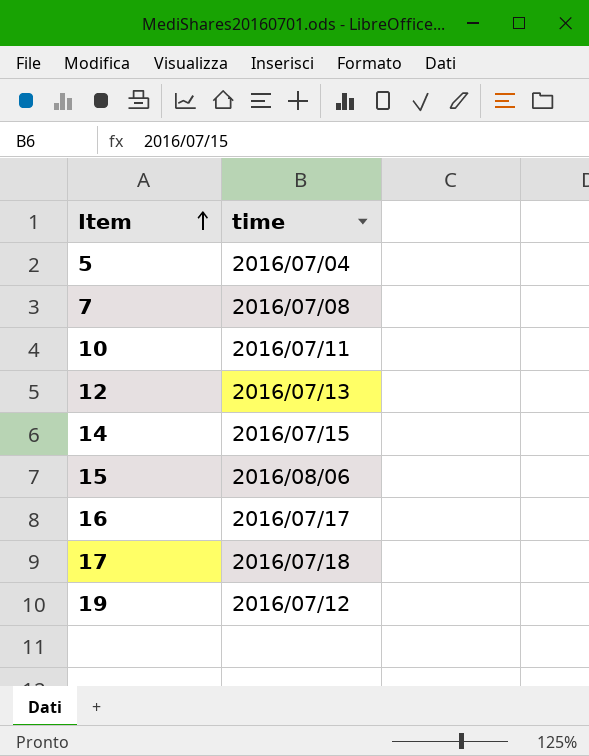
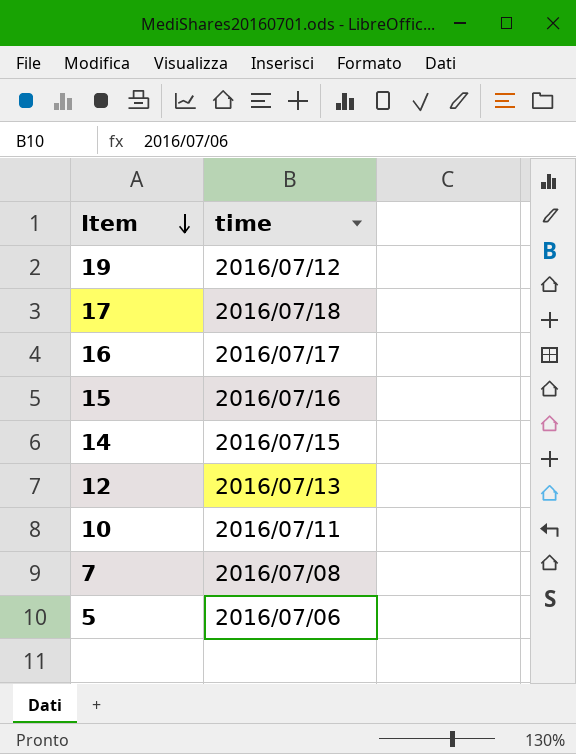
row order: Item ascending -> Item descending
15 | time: 2016/08/06 -> 2016/07/16
5 | time: 2016/07/04 -> 2016/07/06

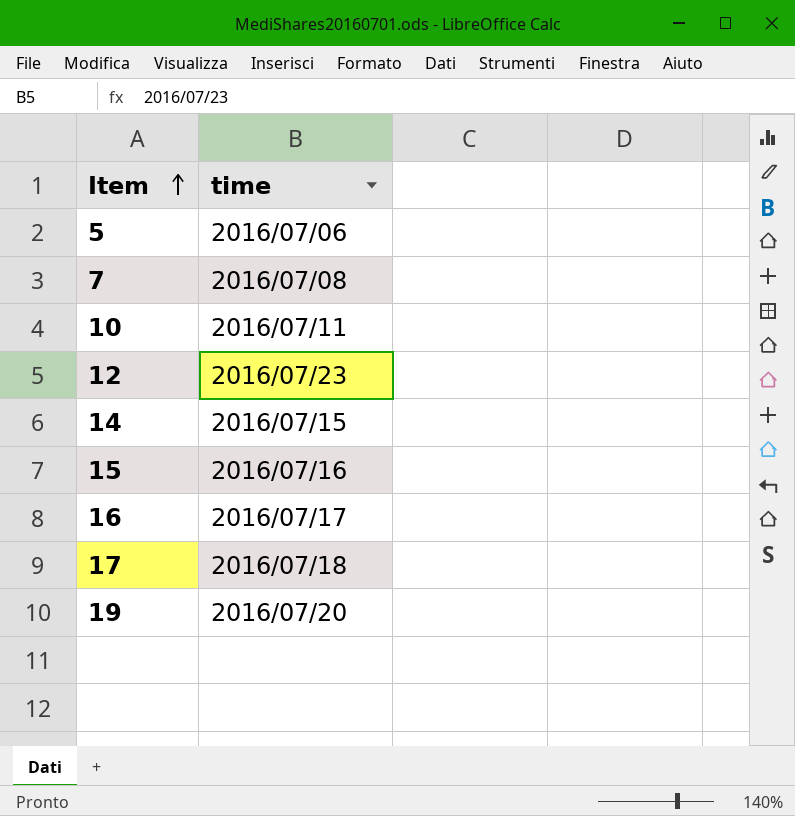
row order: Item descending -> Item ascending
12 | time: 2016/07/13 -> 2016/07/23
19 | time: 2016/07/12 -> 2016/07/20

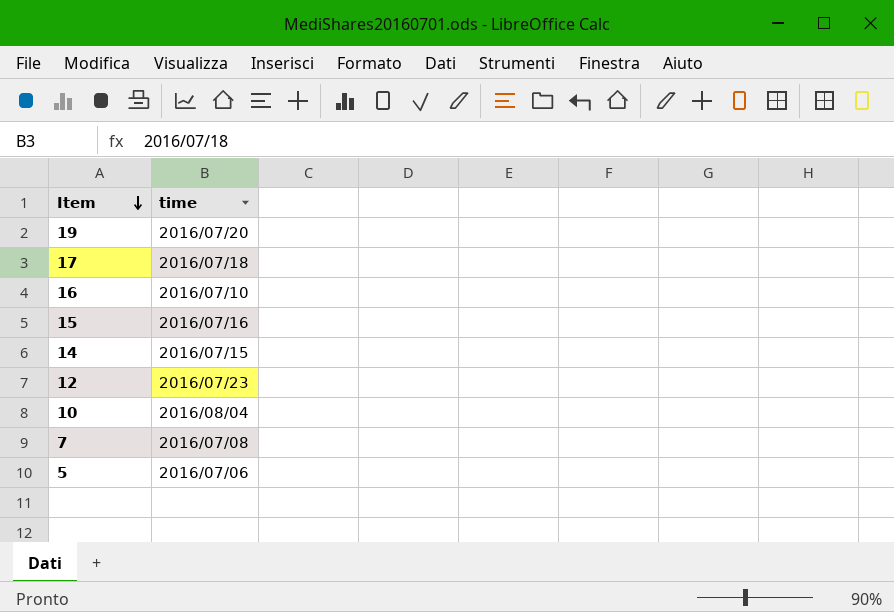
row order: Item ascending -> Item descending
16 | time: 2016/07/17 -> 2016/07/10
10 | time: 2016/07/11 -> 2016/08/04

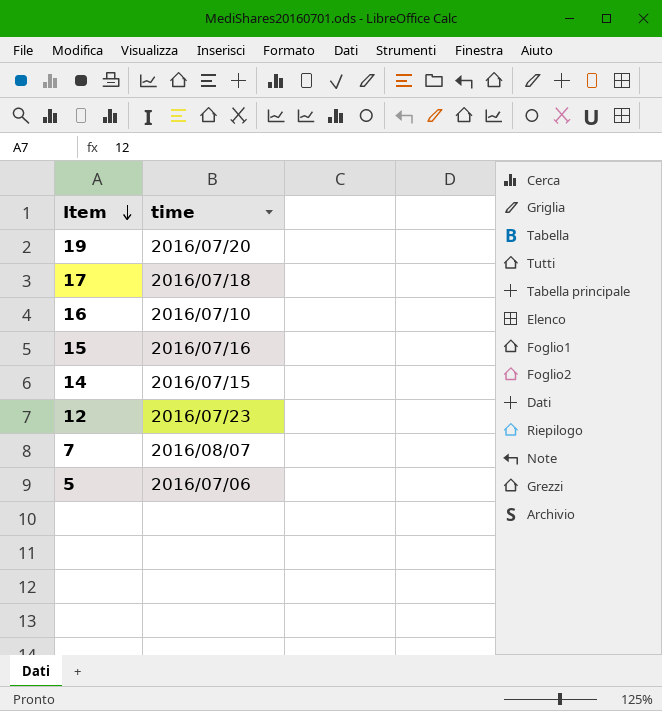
row 10: 2016/08/04 -> none
7 | time: 2016/07/08 -> 2016/08/07

